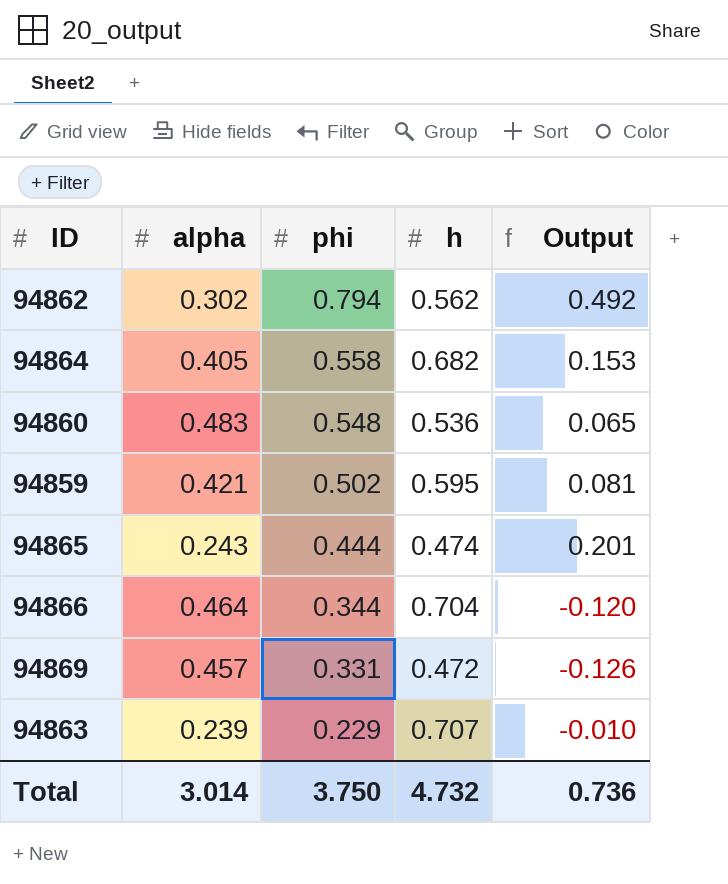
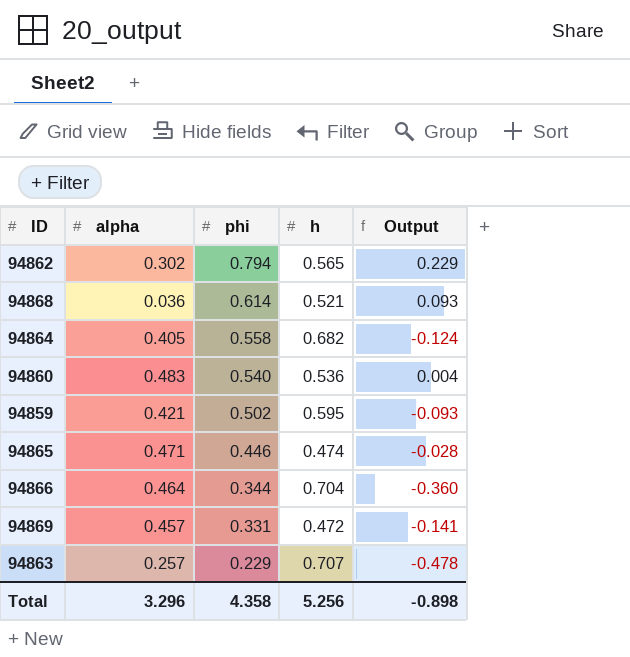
column Output | formula: [phi] - [alpha] -> [phi] - [h]
94862 | h: 0.562 -> 0.565
row 94868: none -> 0.036 | 0.614 | 0.521 | 0.093
94860 | phi: 0.548 -> 0.540
94865 | alpha: 0.243 -> 0.471
94865 | phi: 0.444 -> 0.446
94863 | alpha: 0.239 -> 0.257
Total | alpha: 3.014 -> 3.296
Total | phi: 3.750 -> 4.358
Total | h: 4.732 -> 5.256
Total | Output: 0.736 -> -0.898

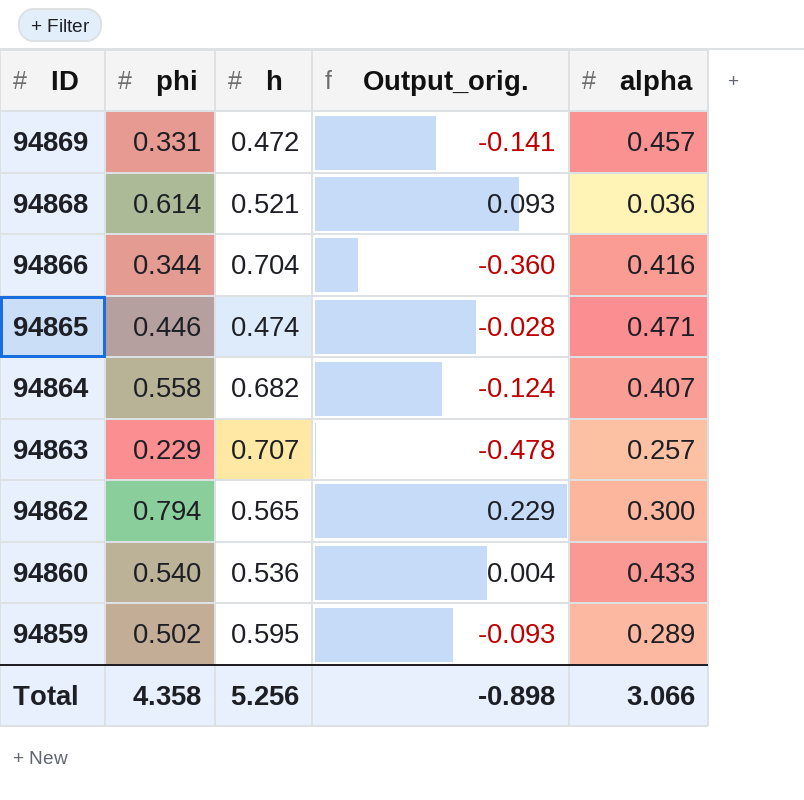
row order: phi descending -> ID descending
column name: Output -> Output_orig.
column alpha | position: 2 -> 5
94866 | alpha: 0.464 -> 0.416
94864 | alpha: 0.405 -> 0.407
94862 | alpha: 0.302 -> 0.300
94860 | alpha: 0.483 -> 0.433
94859 | alpha: 0.421 -> 0.289
Total | alpha: 3.296 -> 3.066

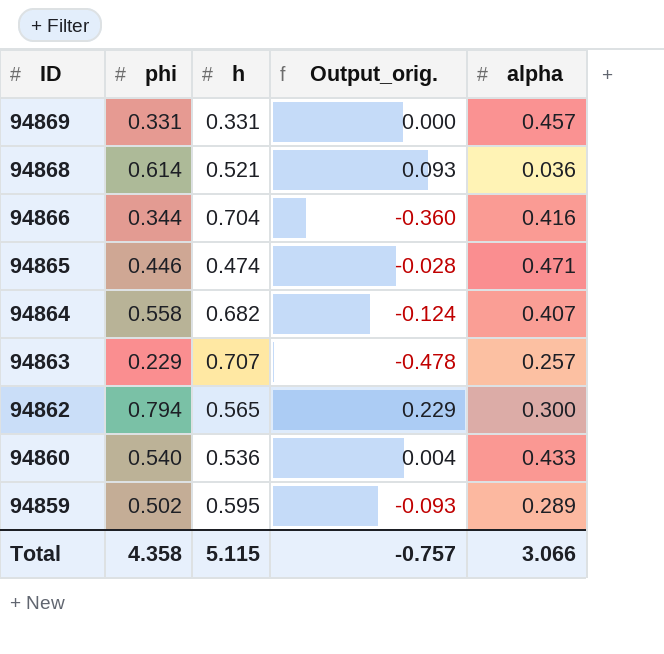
94869 | h: 0.472 -> 0.331
94869 | Output_orig.: -0.141 -> 0.000
Total | h: 5.256 -> 5.115
Total | Output_orig.: -0.898 -> -0.757

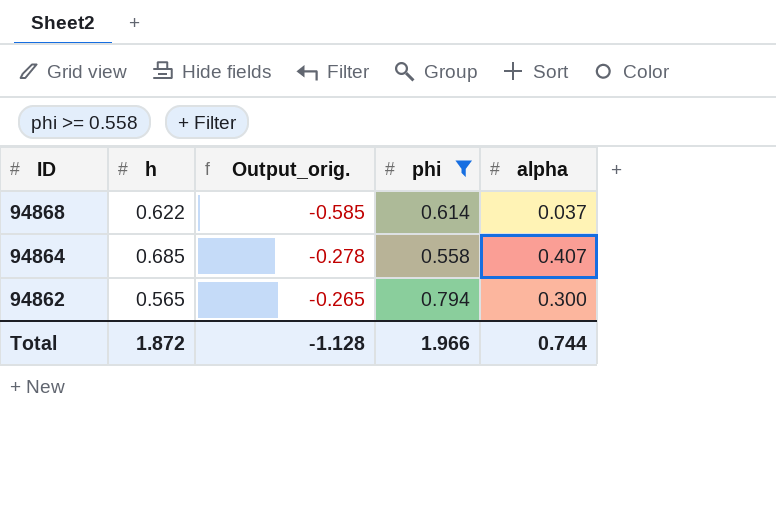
filter: none -> phi >= 0.558
column Output_orig. | formula: [phi] - [h] -> [alpha] - [h]
column phi | position: 2 -> 4
94868 | h: 0.521 -> 0.622
94868 | alpha: 0.036 -> 0.037
94864 | h: 0.682 -> 0.685
Total | h: 5.115 -> 1.872
Total | Output_orig.: -0.757 -> -1.128
Total | phi: 4.358 -> 1.966
Total | alpha: 3.066 -> 0.744

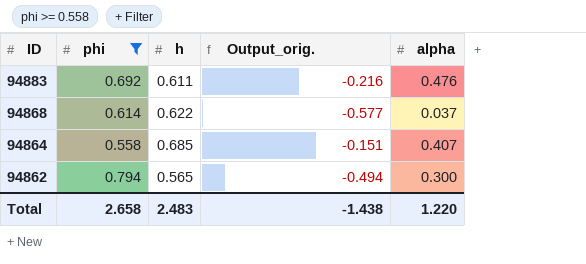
column phi | position: 4 -> 2
column Output_orig. | formula: [alpha] - [h] -> [alpha] - [phi]
row 94883: none -> 0.692 | 0.611 | -0.216 | 0.476
Total | phi: 1.966 -> 2.658
Total | h: 1.872 -> 2.483
Total | Output_orig.: -1.128 -> -1.438
Total | alpha: 0.744 -> 1.220

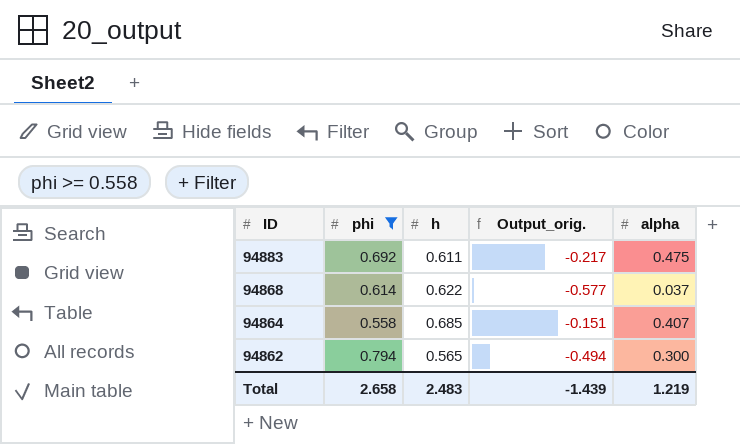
94883 | Output_orig.: -0.216 -> -0.217
94883 | alpha: 0.476 -> 0.475
Total | Output_orig.: -1.438 -> -1.439
Total | alpha: 1.220 -> 1.219

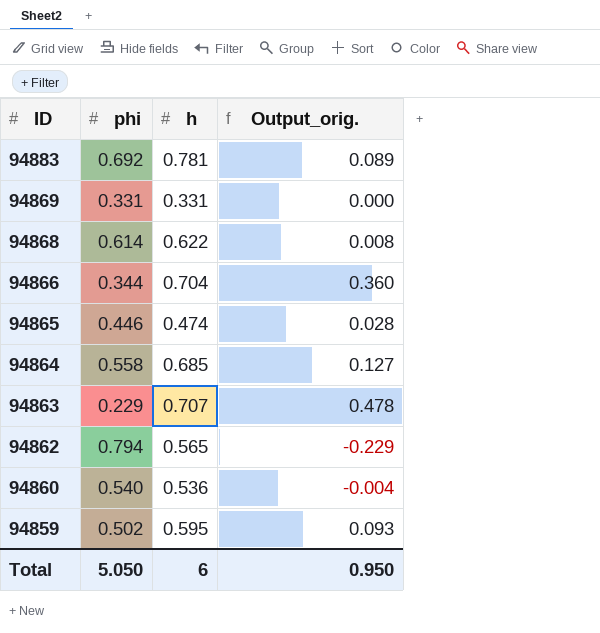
filter: phi >= 0.558 -> none
column alpha | position: 5 -> none
column Output_orig. | formula: [alpha] - [phi] -> [h] - [phi]
94883 | h: 0.611 -> 0.781
Total | phi: 2.658 -> 5.050
Total | h: 2.483 -> 6
Total | Output_orig.: -1.439 -> 0.950

